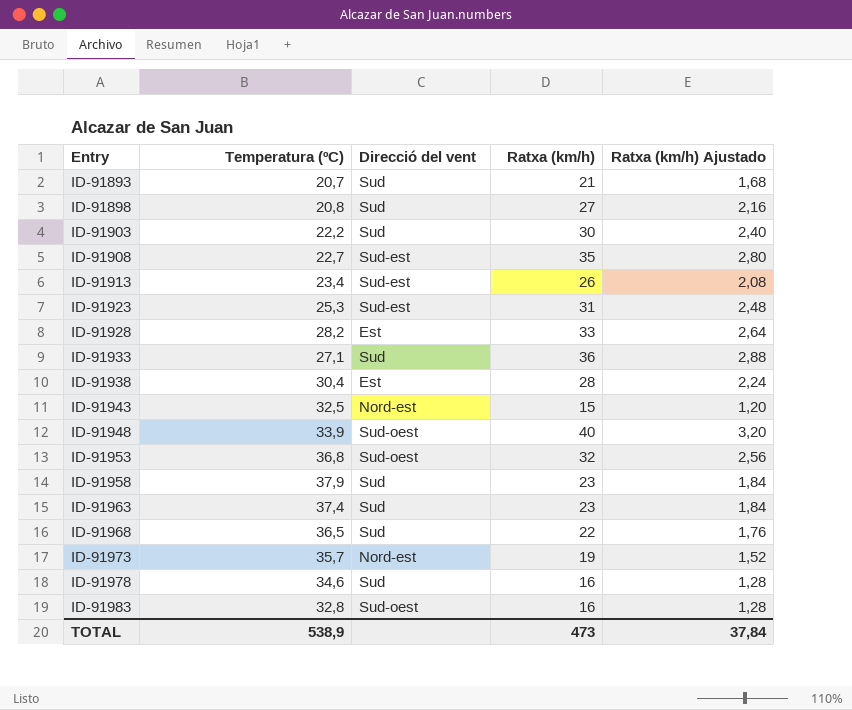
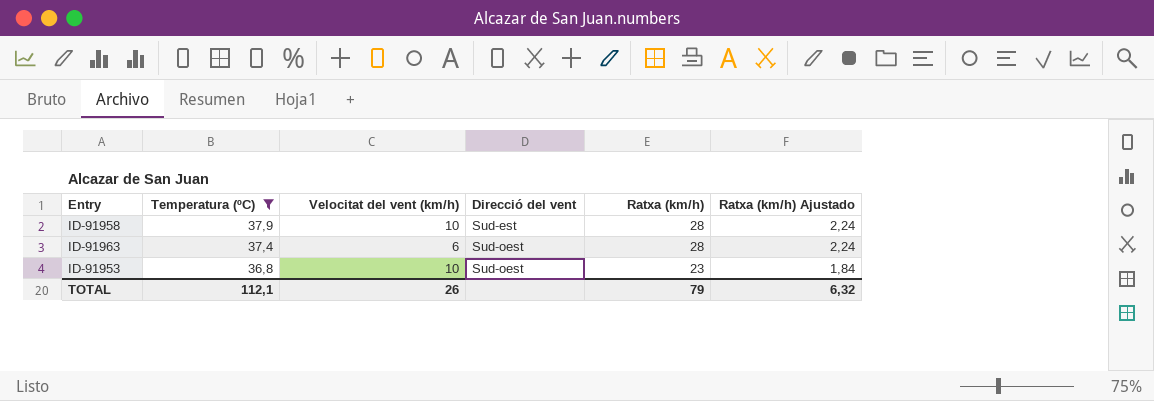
filter: none -> Temperatura (ºC) >= 36,8
row order: Entry ascending -> Temperatura (ºC) descending
column Velocitat del vent (km/h) | position: none -> 3
ID-91958 | Direcció del vent: Sud -> Sud-est
ID-91958 | Ratxa (km/h): 23 -> 28
ID-91958 | Ratxa (km/h) Ajustado: 1,84 -> 2,24
ID-91963 | Direcció del vent: Sud -> Sud-oest
ID-91963 | Ratxa (km/h): 23 -> 28
ID-91963 | Ratxa (km/h) Ajustado: 1,84 -> 2,24
ID-91953 | Ratxa (km/h): 32 -> 23
ID-91953 | Ratxa (km/h) Ajustado: 2,56 -> 1,84
TOTAL | Temperatura (ºC): 538,9 -> 112,1
TOTAL | Ratxa (km/h): 473 -> 79
TOTAL | Ratxa (km/h) Ajustado: 37,84 -> 6,32

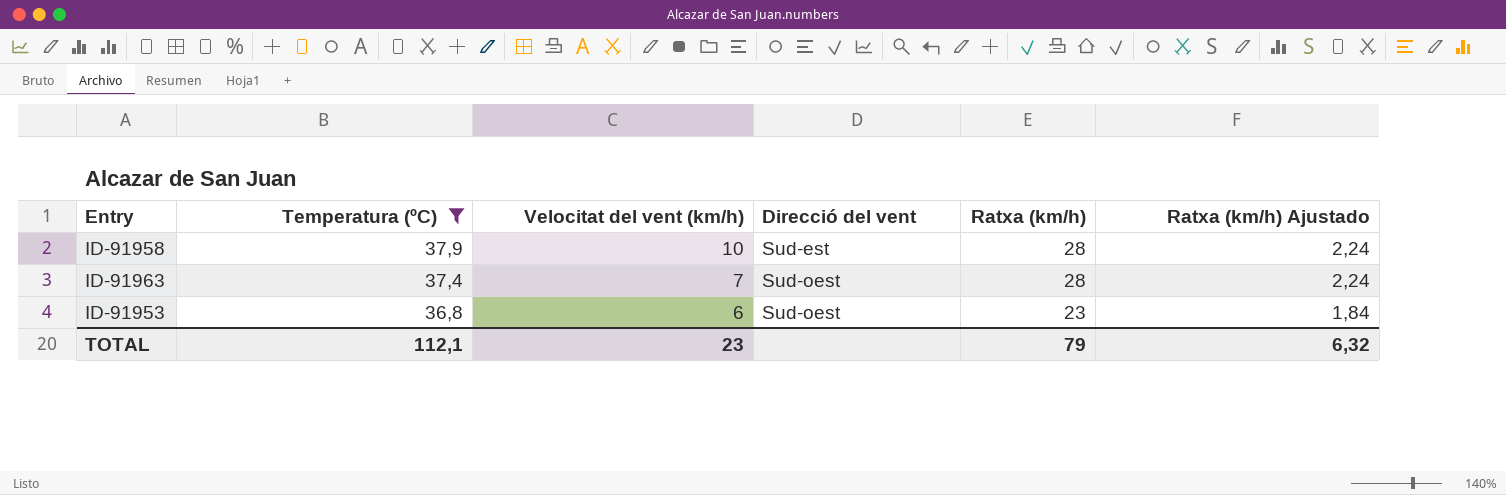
ID-91963 | Velocitat del vent (km/h): 6 -> 7
ID-91953 | Velocitat del vent (km/h): 10 -> 6
TOTAL | Velocitat del vent (km/h): 26 -> 23

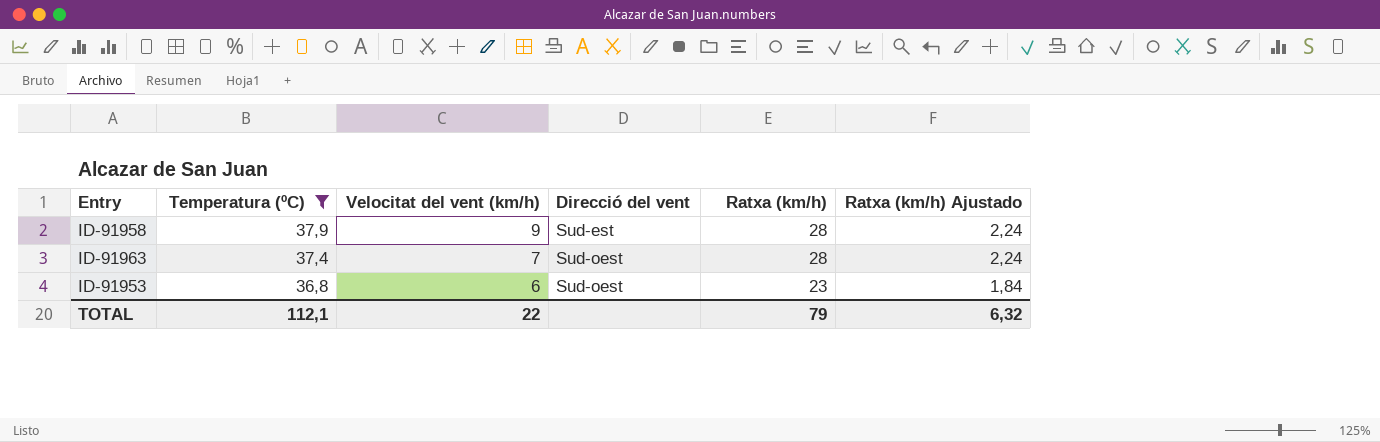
ID-91958 | Velocitat del vent (km/h): 10 -> 9
TOTAL | Velocitat del vent (km/h): 23 -> 22

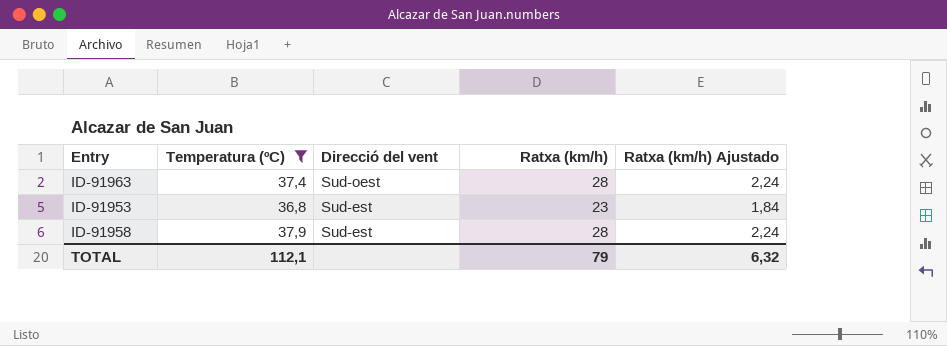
row order: Temperatura (ºC) descending -> Direcció del vent descending
column Velocitat del vent (km/h) | position: 3 -> none
ID-91953 | Direcció del vent: Sud-oest -> Sud-est

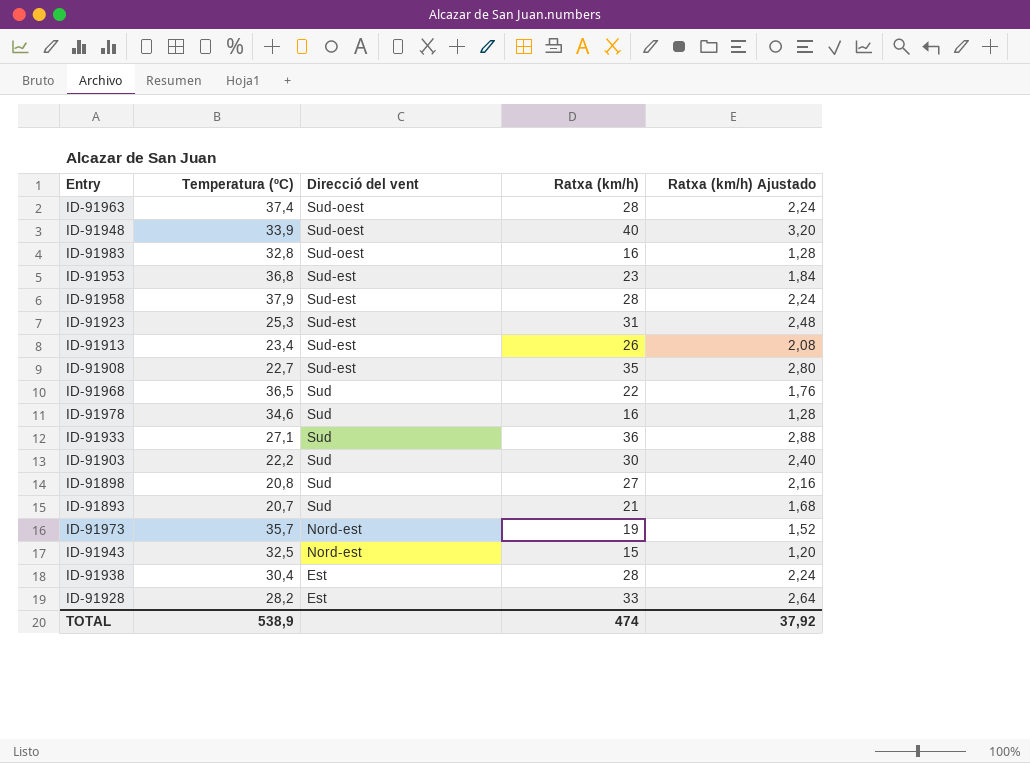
filter: Temperatura (ºC) >= 36,8 -> none
TOTAL | Temperatura (ºC): 112,1 -> 538,9
TOTAL | Ratxa (km/h): 79 -> 474
TOTAL | Ratxa (km/h) Ajustado: 6,32 -> 37,92

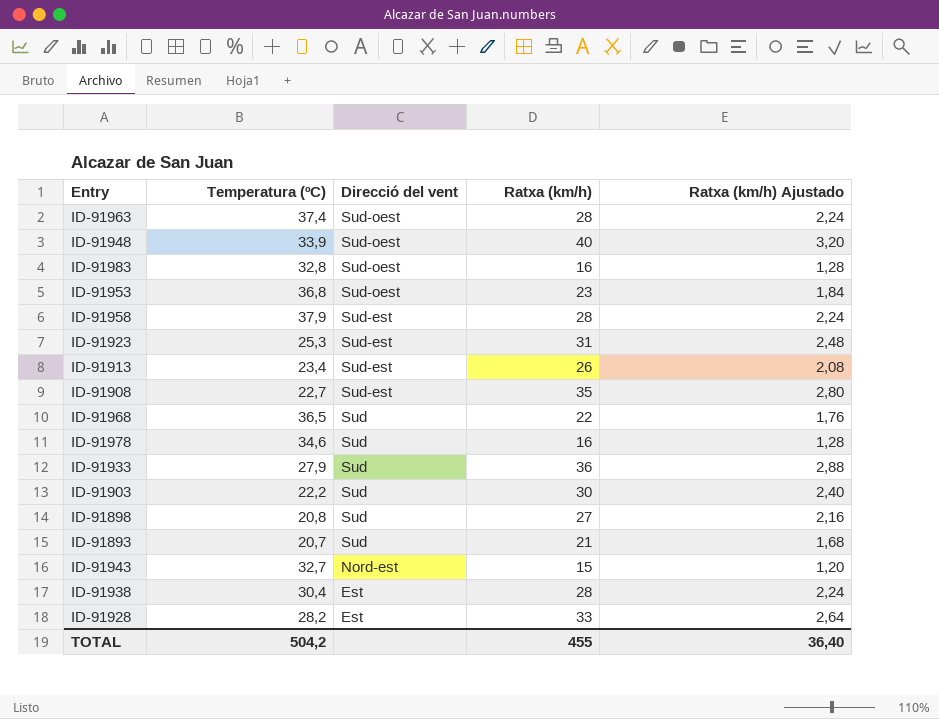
row ID-91973: 35,7 | Nord-est | 19 | 1,52 -> none
ID-91953 | Direcció del vent: Sud-est -> Sud-oest
ID-91933 | Temperatura (ºC): 27,1 -> 27,9
ID-91943 | Temperatura (ºC): 32,5 -> 32,7
TOTAL | Temperatura (ºC): 538,9 -> 504,2
TOTAL | Ratxa (km/h): 474 -> 455
TOTAL | Ratxa (km/h) Ajustado: 37,92 -> 36,40

